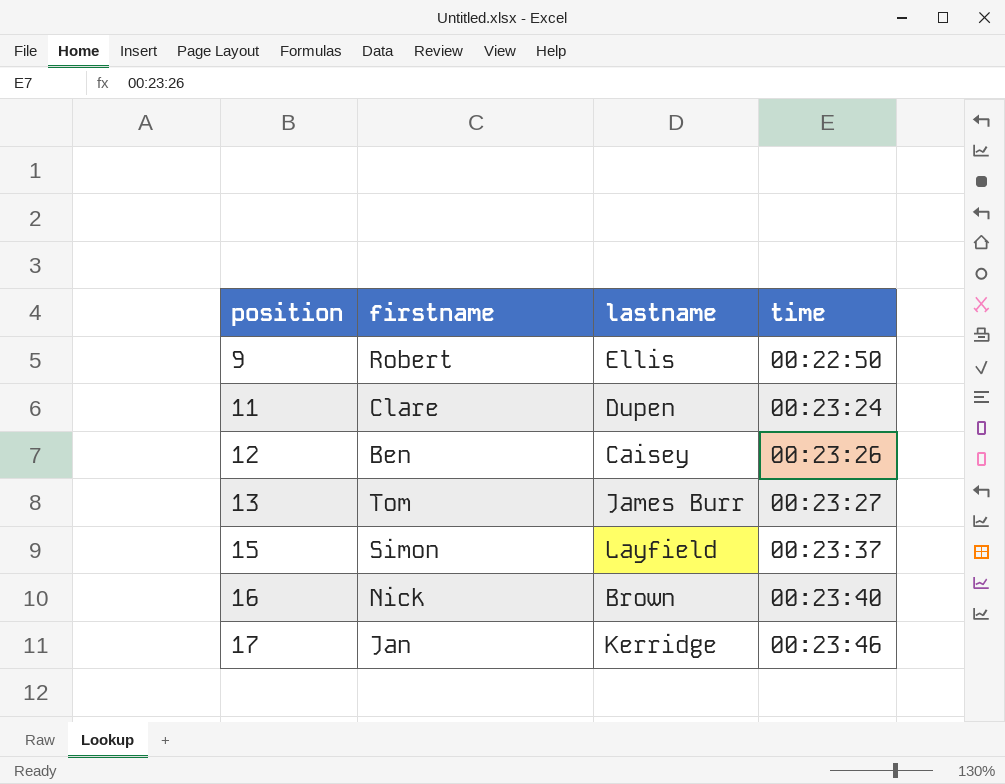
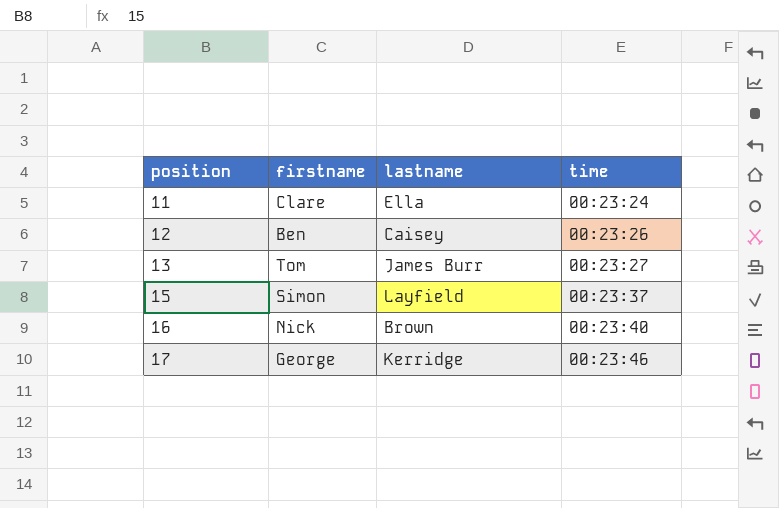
row 9: Robert | Ellis | 00:22:50 -> none
11 | lastname: Dupen -> Ella
17 | firstname: Jan -> George

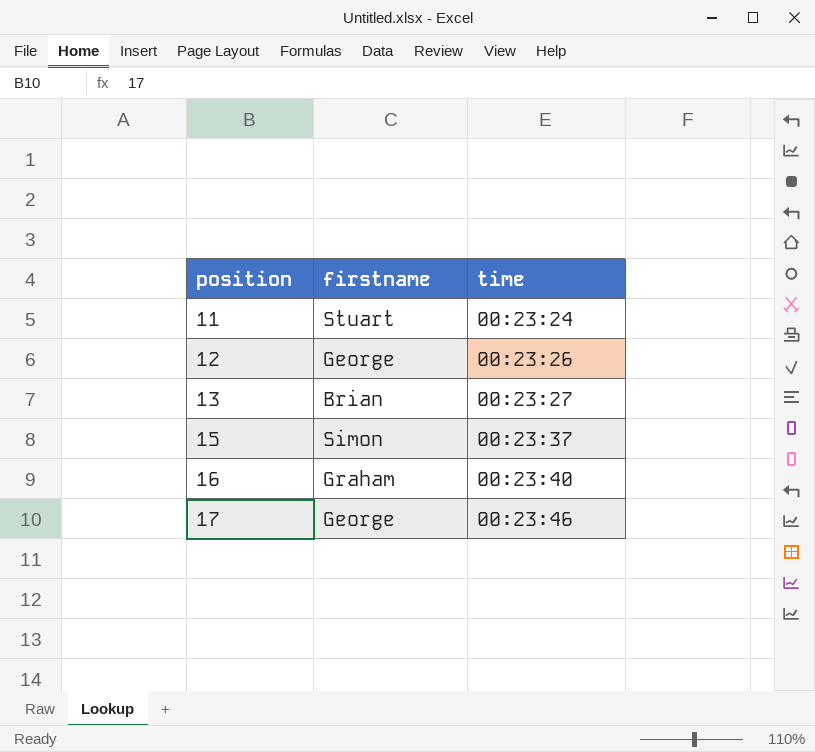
column lastname | position: 3 -> none
11 | firstname: Clare -> Stuart
12 | firstname: Ben -> George
13 | firstname: Tom -> Brian
16 | firstname: Nick -> Graham

